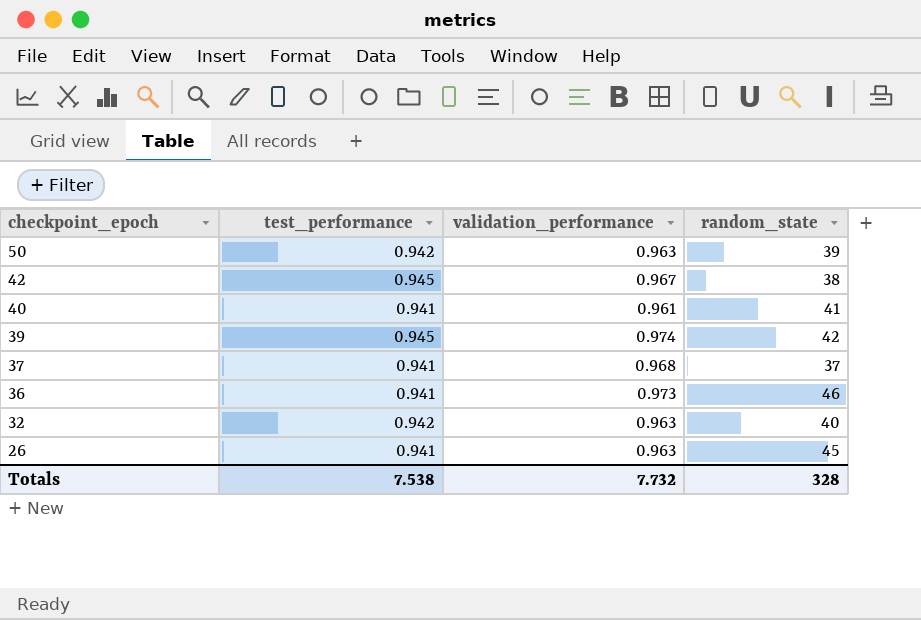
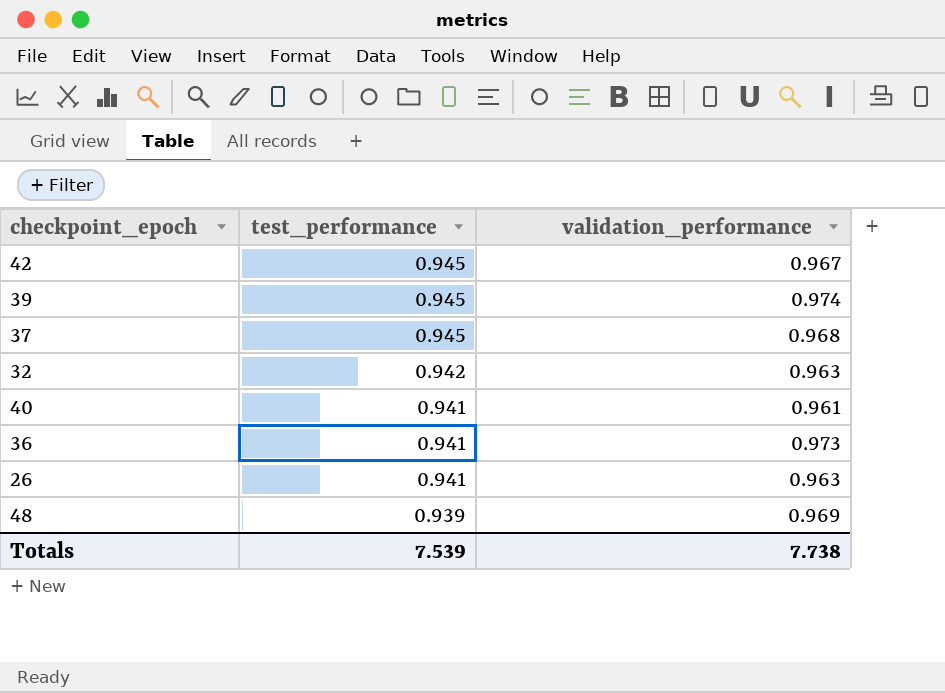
row order: checkpoint_epoch descending -> test_performance descending
column random_state | position: 4 -> none
row 50: 0.942 | 0.963 | 39 -> none
37 | test_performance: 0.941 -> 0.945
row 48: none -> 0.939 | 0.969
Totals | test_performance: 7.538 -> 7.539
Totals | validation_performance: 7.732 -> 7.738

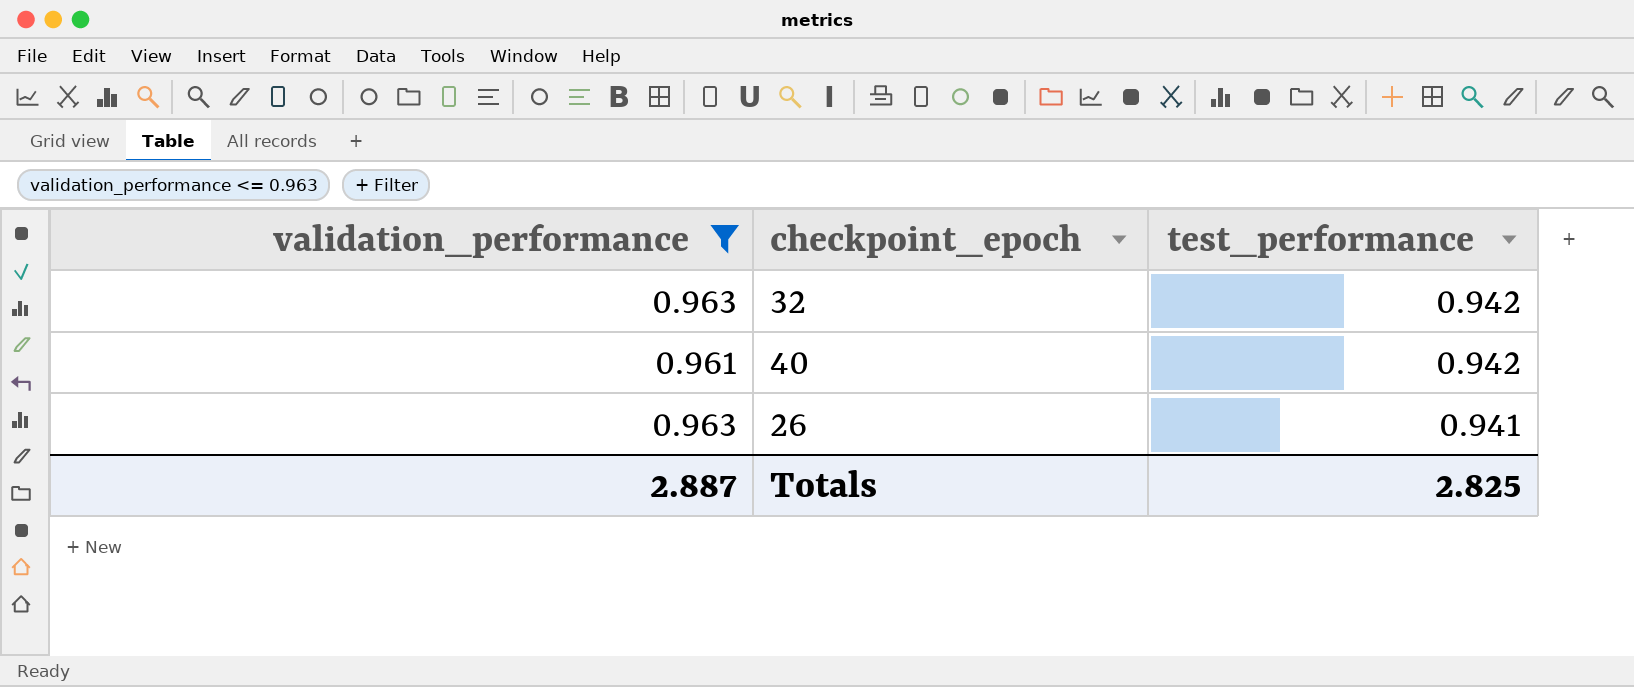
filter: none -> validation_performance <= 0.963
column validation_performance | position: 3 -> 1
40 | test_performance: 0.941 -> 0.942
Totals | validation_performance: 7.738 -> 2.887
Totals | test_performance: 7.539 -> 2.825

